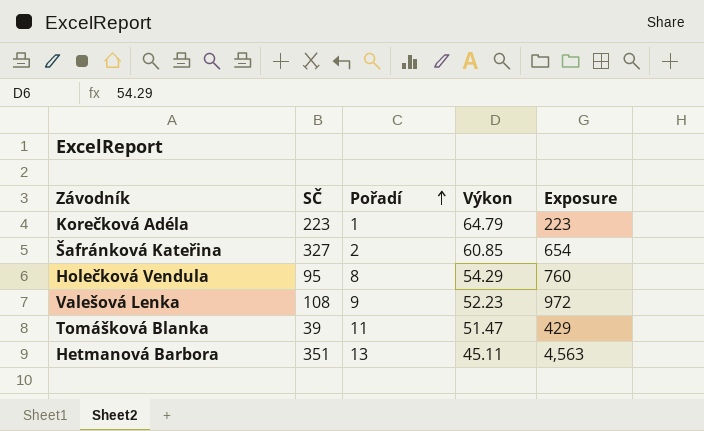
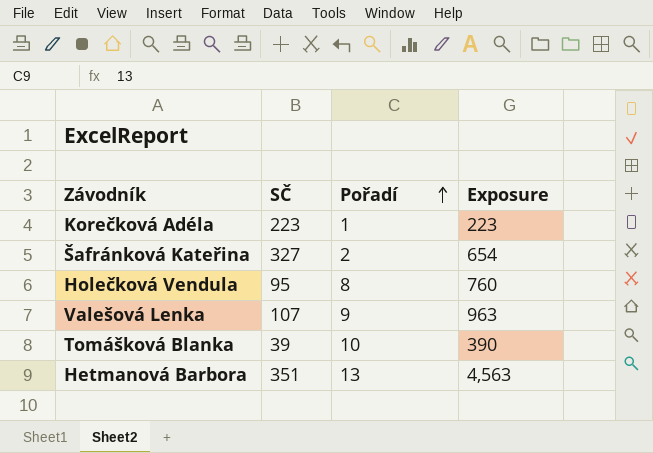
column Výkon | position: 4 -> none
Valešová Lenka | SČ: 108 -> 107
Valešová Lenka | Exposure: 972 -> 963
Tomášková Blanka | Pořadí: 11 -> 10
Tomášková Blanka | Exposure: 429 -> 390

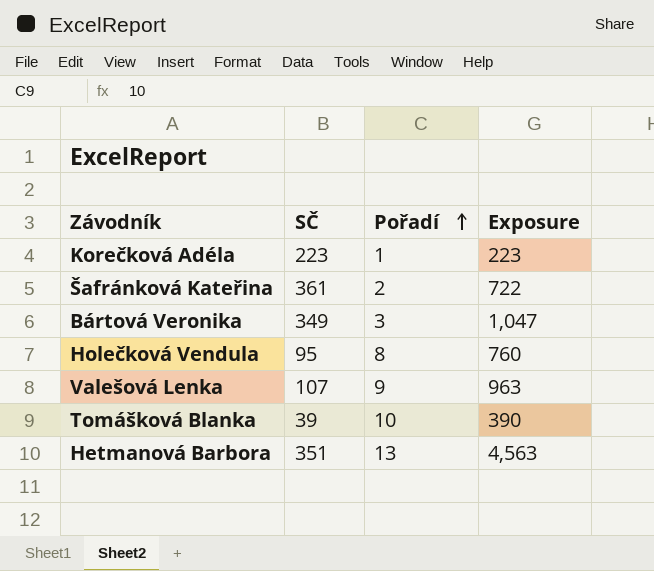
Šafránková Kateřina | SČ: 327 -> 361
Šafránková Kateřina | Exposure: 654 -> 722
row Bártová Veronika: none -> 349 | 3 | 1,047

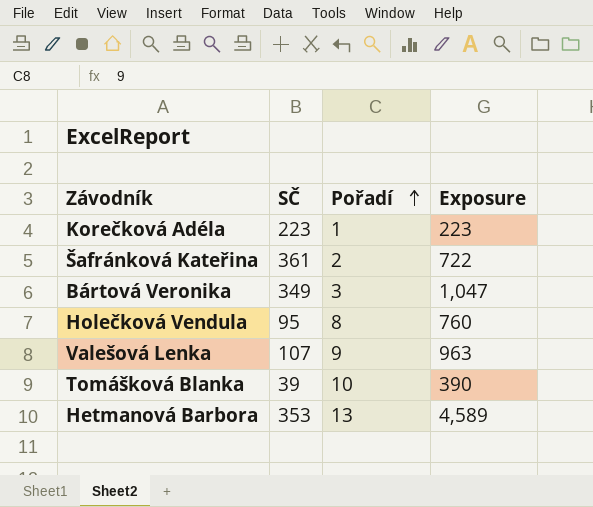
Hetmanová Barbora | SČ: 351 -> 353
Hetmanová Barbora | Exposure: 4,563 -> 4,589

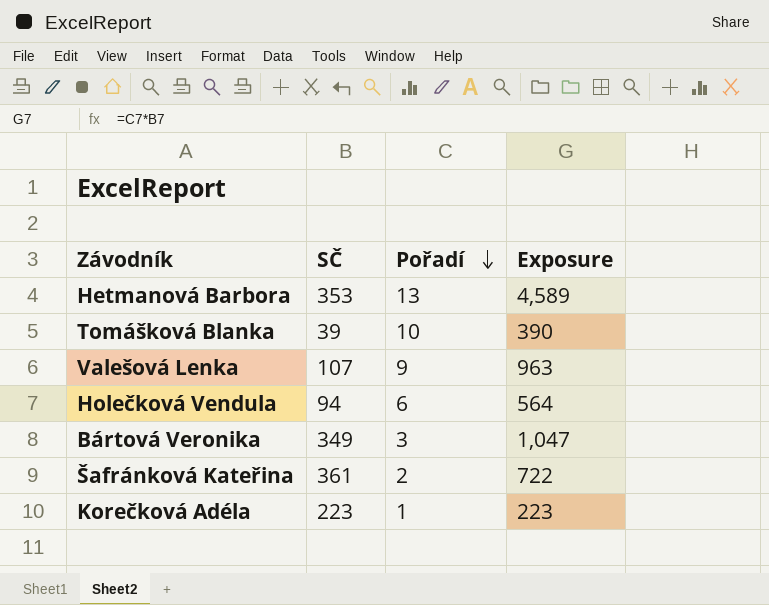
row order: Pořadí ascending -> Pořadí descending
Holečková Vendula | SČ: 95 -> 94
Holečková Vendula | Pořadí: 8 -> 6
Holečková Vendula | Exposure: 760 -> 564

